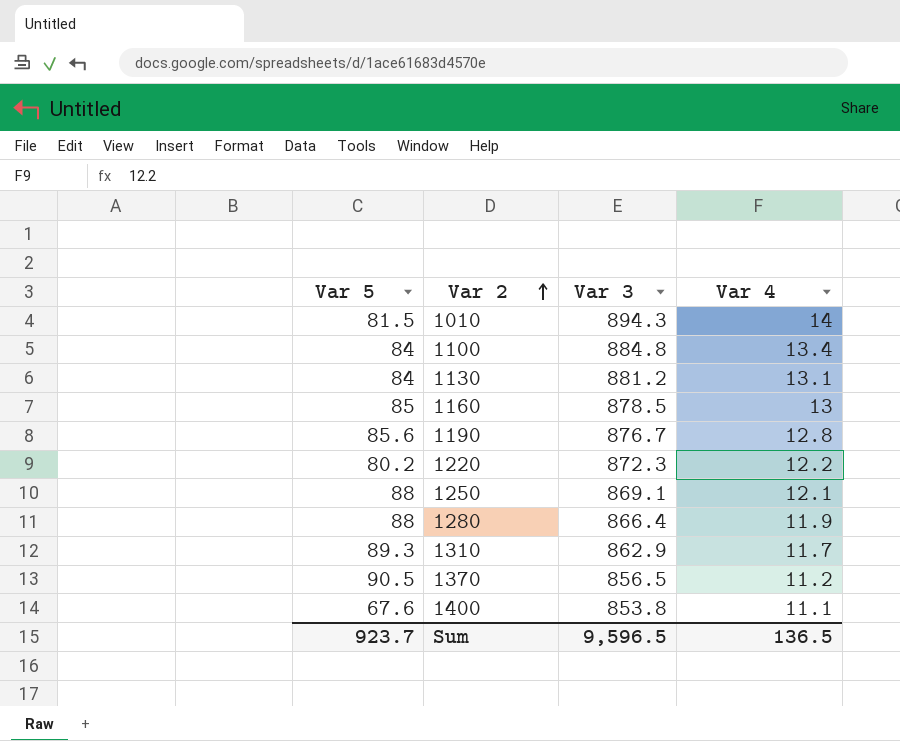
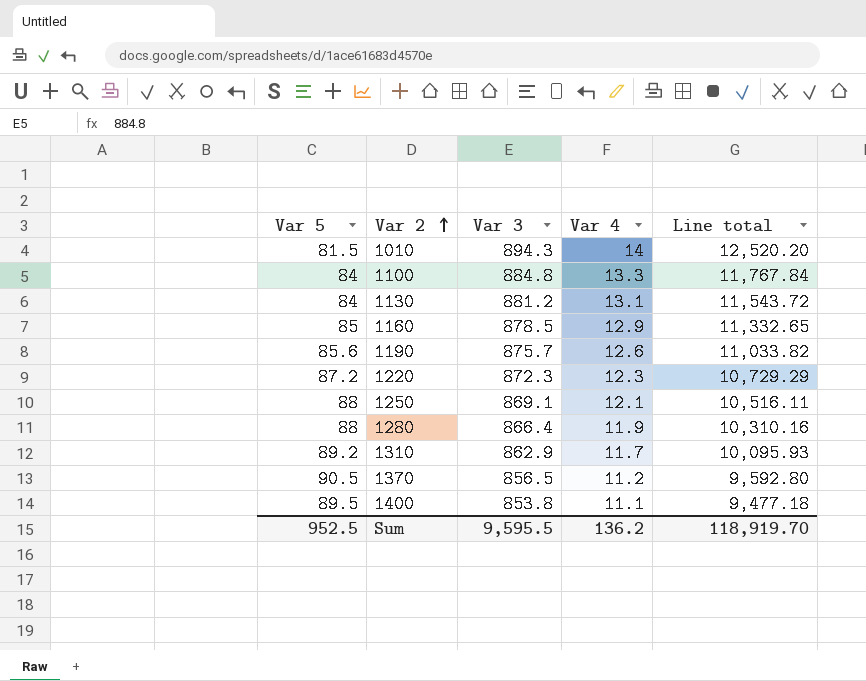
column Line total | formula: none -> [Var 3] * [Var 4]
1100 | Var 4: 13.4 -> 13.3
1160 | Var 4: 13 -> 12.9
1190 | Var 3: 876.7 -> 875.7
1190 | Var 4: 12.8 -> 12.6
1220 | Var 5: 80.2 -> 87.2
1220 | Var 4: 12.2 -> 12.3
1310 | Var 5: 89.3 -> 89.2
1400 | Var 5: 67.6 -> 89.5
Sum | Var 5: 923.7 -> 952.5
Sum | Var 3: 9,596.5 -> 9,595.5
Sum | Var 4: 136.5 -> 136.2

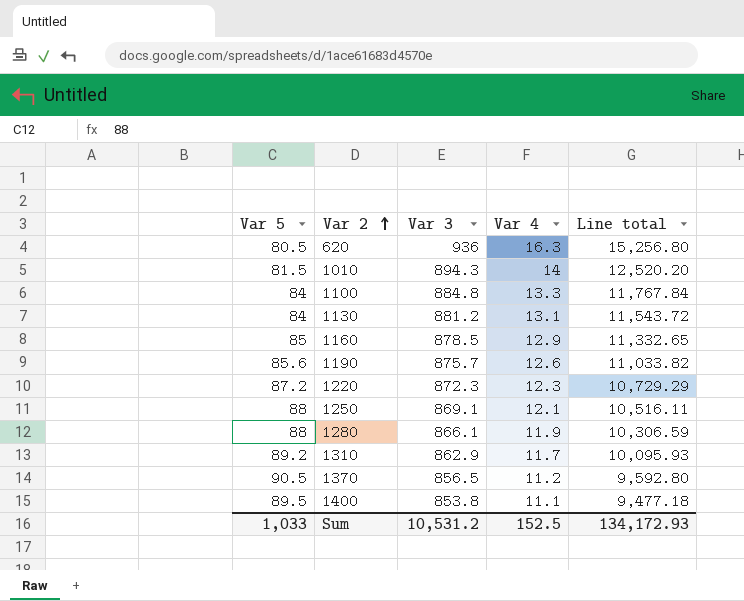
row 620: none -> 80.5 | 936 | 16.3 | 15,256.80
1280 | Var 3: 866.4 -> 866.1
1280 | Line total: 10,310.16 -> 10,306.59
Sum | Var 5: 952.5 -> 1,033
Sum | Var 3: 9,595.5 -> 10,531.2
Sum | Var 4: 136.2 -> 152.5
Sum | Line total: 118,919.70 -> 134,172.93

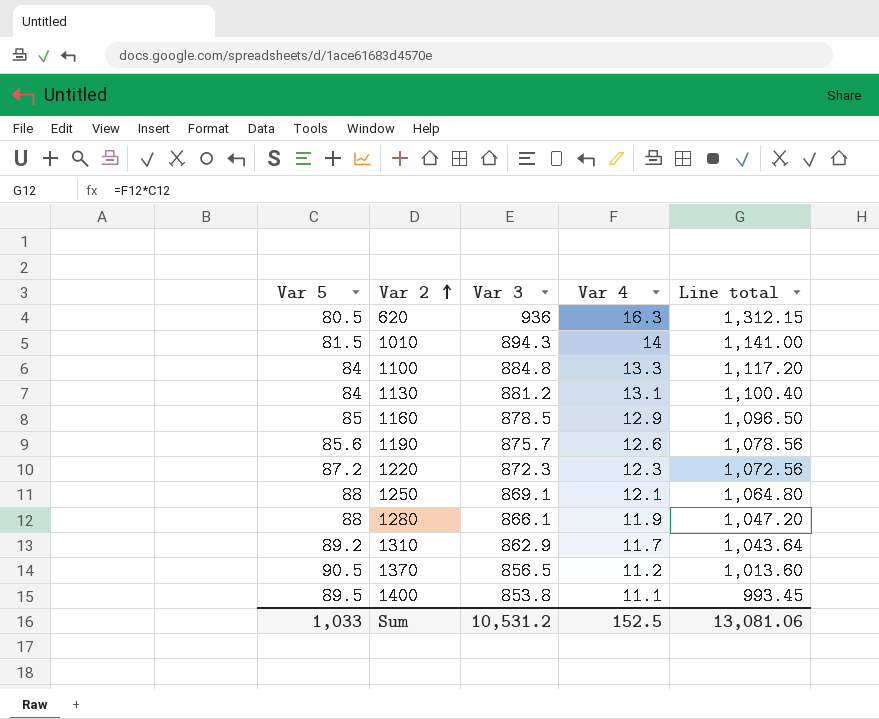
column Line total | formula: [Var 3] * [Var 4] -> [Var 5] * [Var 4]
Sum | Line total: 134,172.93 -> 13,081.06

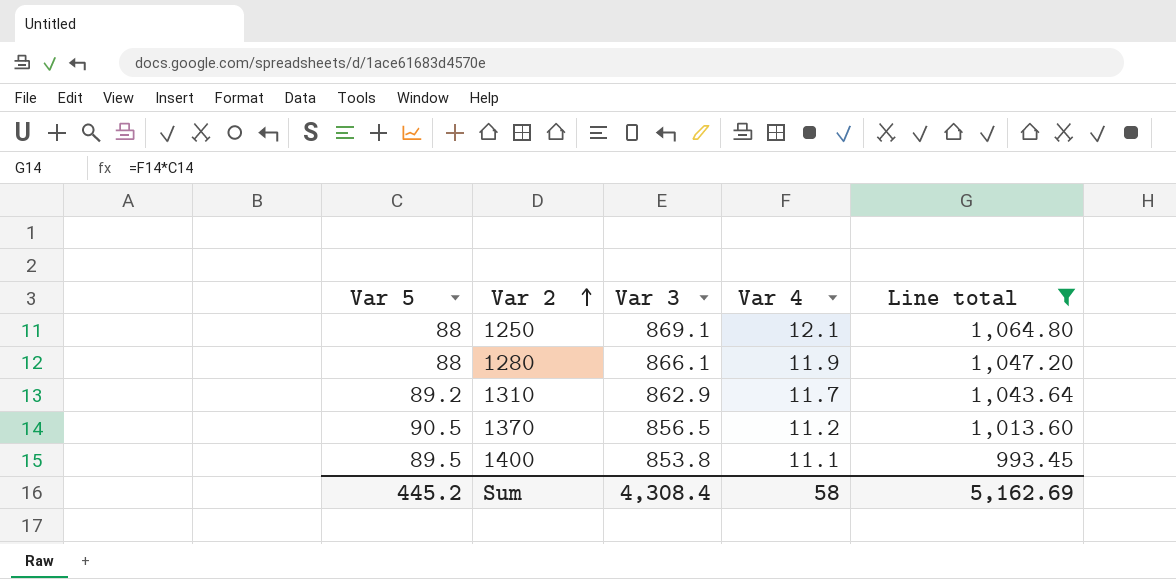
filter: none -> Line total <= 1,064.80
Sum | Var 5: 1,033 -> 445.2
Sum | Var 3: 10,531.2 -> 4,308.4
Sum | Var 4: 152.5 -> 58
Sum | Line total: 13,081.06 -> 5,162.69

